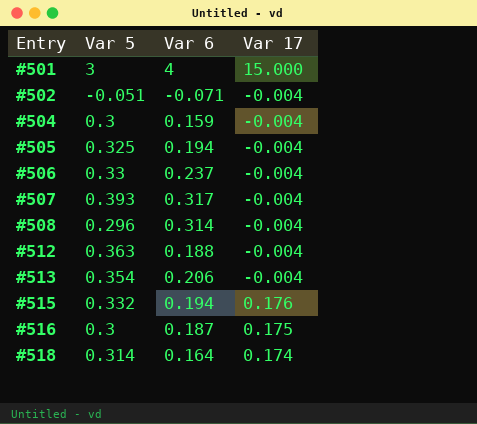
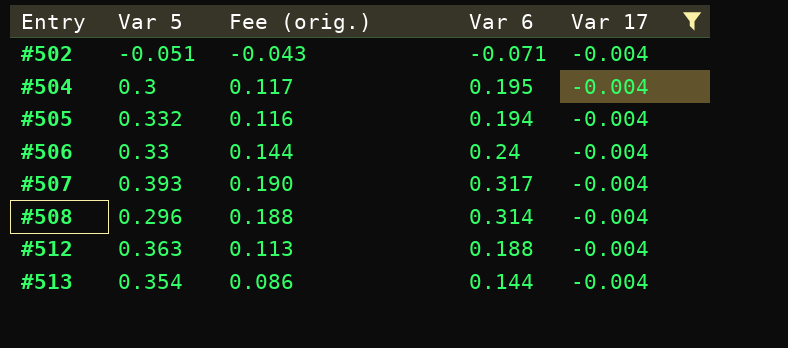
filter: none -> Var 17 = -0.004
column Fee (orig.) | formula: none -> [Var 6] * 0.6
#504 | Var 6: 0.159 -> 0.195
#505 | Var 5: 0.325 -> 0.332
#506 | Var 6: 0.237 -> 0.24
#513 | Var 6: 0.206 -> 0.144

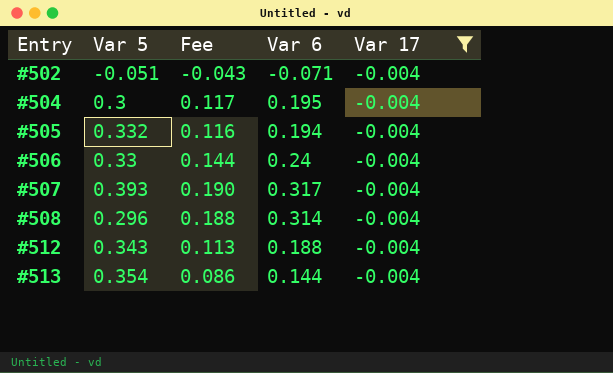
column name: Fee (orig.) -> Fee
#512 | Var 5: 0.363 -> 0.343

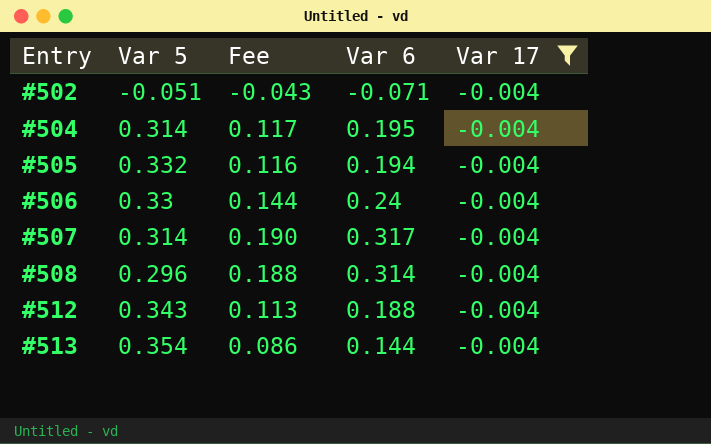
#504 | Var 5: 0.3 -> 0.314
#507 | Var 5: 0.393 -> 0.314

